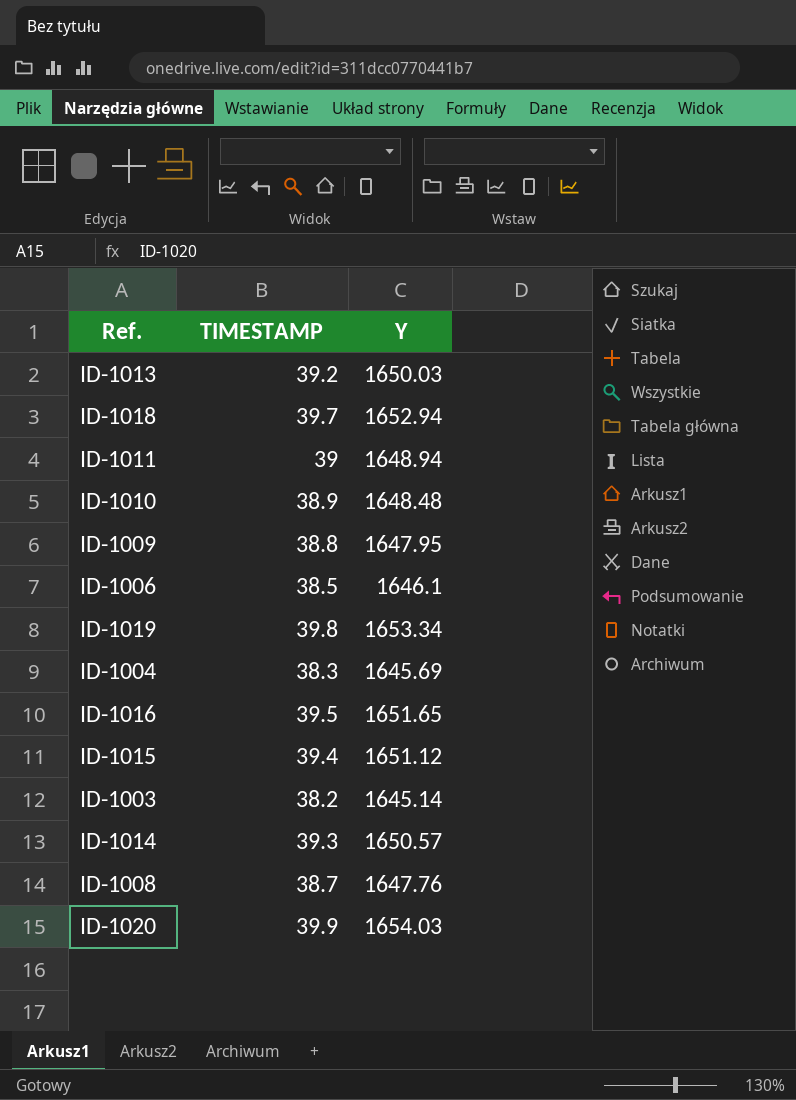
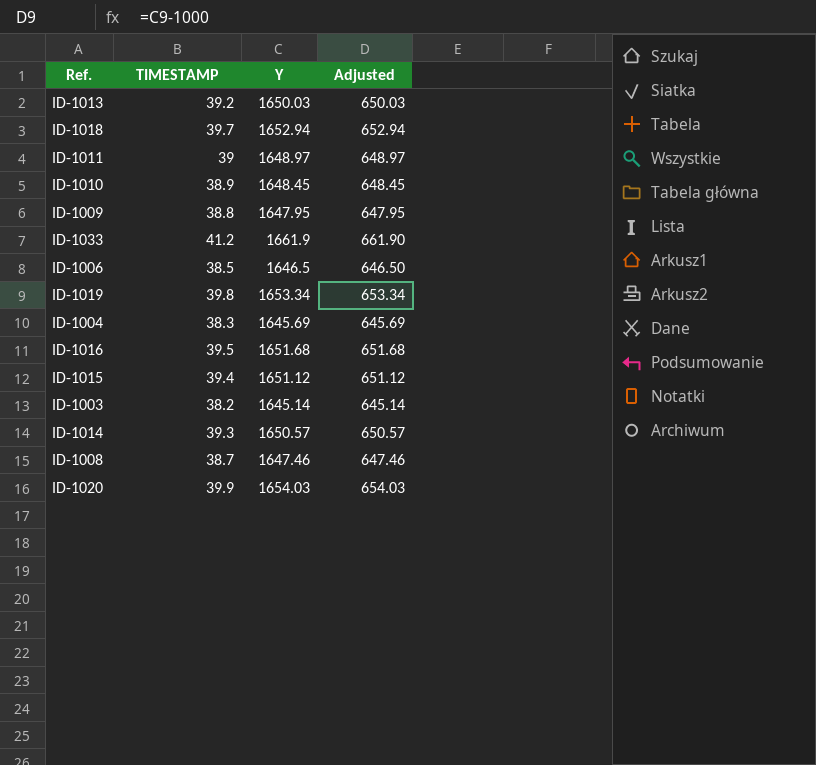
column Adjusted | formula: none -> [Y] - 1000
ID-1011 | Y: 1648.94 -> 1648.97
ID-1010 | Y: 1648.48 -> 1648.45
row ID-1033: none -> 41.2 | 1661.9 | 661.90
ID-1006 | Y: 1646.1 -> 1646.5
ID-1016 | Y: 1651.65 -> 1651.68
ID-1008 | Y: 1647.76 -> 1647.46

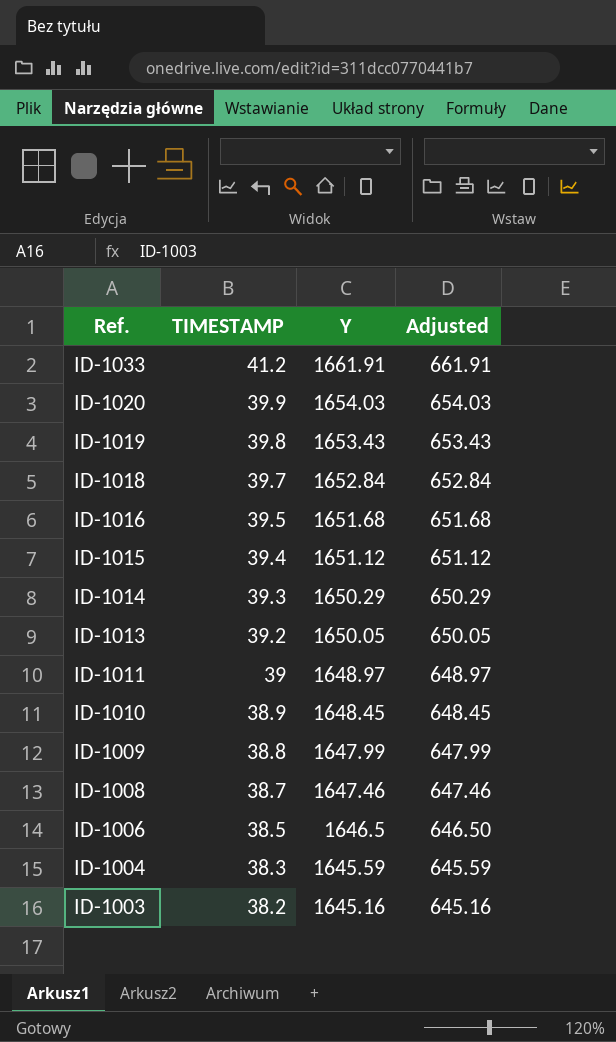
row order: none -> Ref. descending
ID-1033 | Y: 1661.9 -> 1661.91
ID-1033 | Adjusted: 661.90 -> 661.91
ID-1019 | Y: 1653.34 -> 1653.43
ID-1019 | Adjusted: 653.34 -> 653.43
ID-1018 | Y: 1652.94 -> 1652.84
ID-1018 | Adjusted: 652.94 -> 652.84
ID-1014 | Y: 1650.57 -> 1650.29
ID-1014 | Adjusted: 650.57 -> 650.29
ID-1013 | Y: 1650.03 -> 1650.05
ID-1013 | Adjusted: 650.03 -> 650.05
ID-1009 | Y: 1647.95 -> 1647.99
ID-1009 | Adjusted: 647.95 -> 647.99
ID-1004 | Y: 1645.69 -> 1645.59
ID-1004 | Adjusted: 645.69 -> 645.59
ID-1003 | Y: 1645.14 -> 1645.16
ID-1003 | Adjusted: 645.14 -> 645.16

